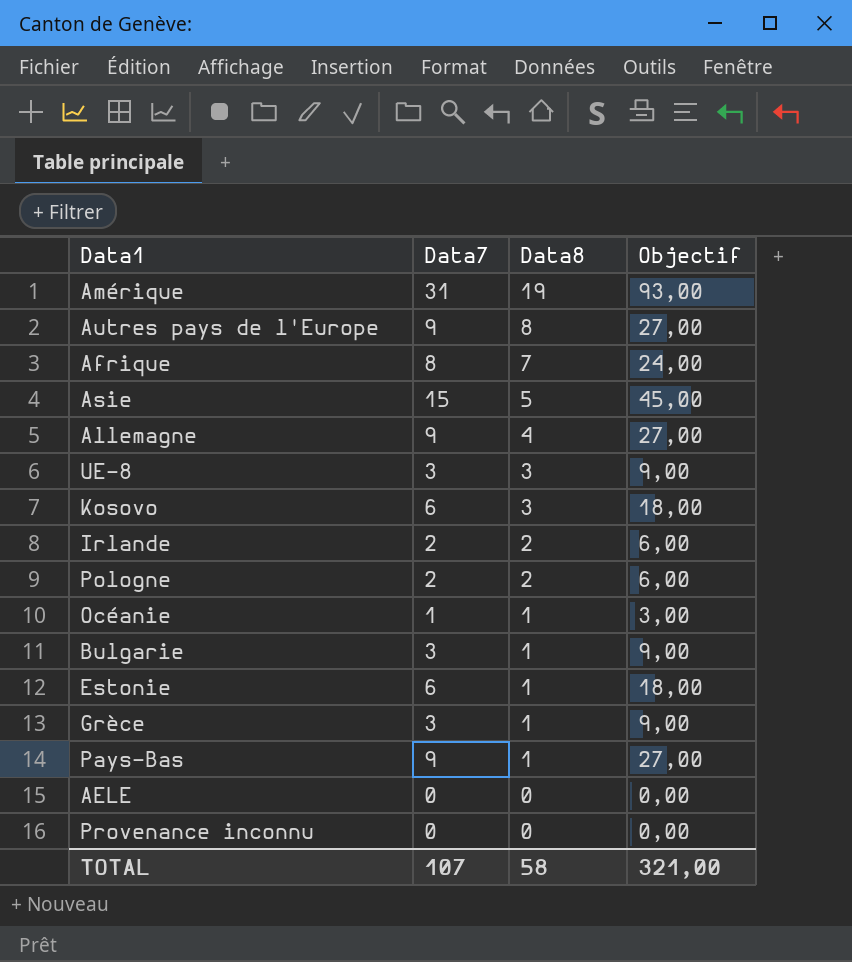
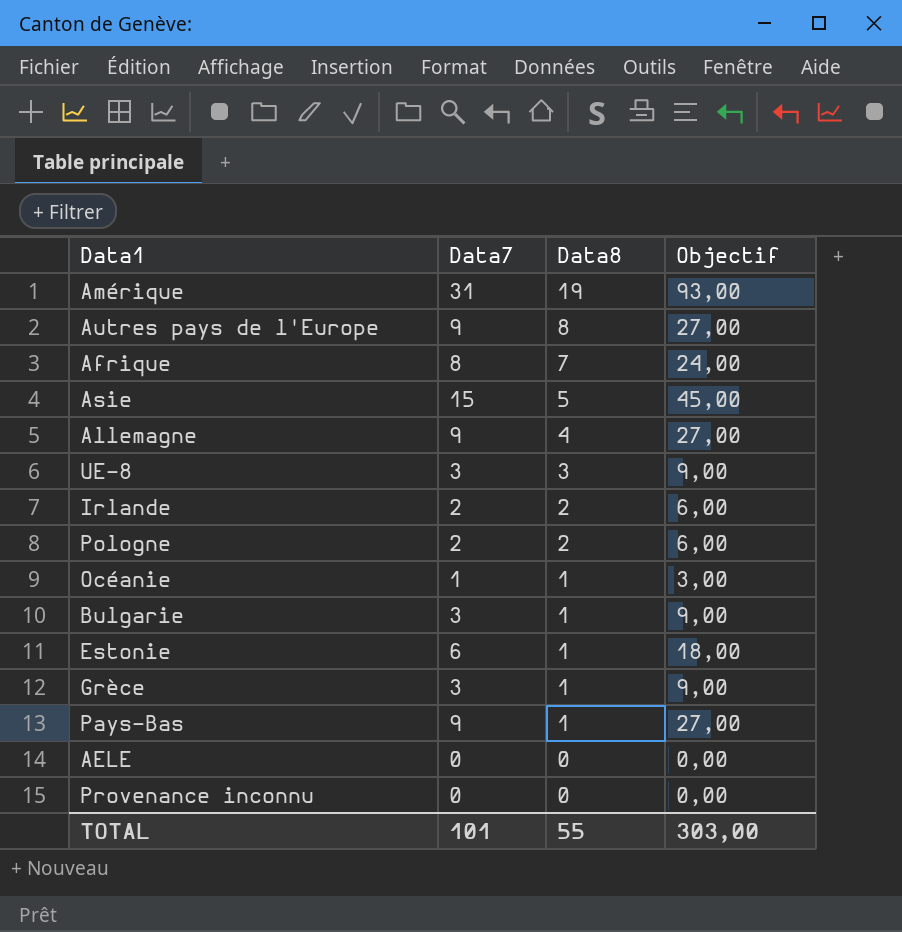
row Kosovo: 6 | 3 | 18,00 -> none
TOTAL | Data7: 107 -> 101
TOTAL | Data8: 58 -> 55
TOTAL | Objectif: 321,00 -> 303,00

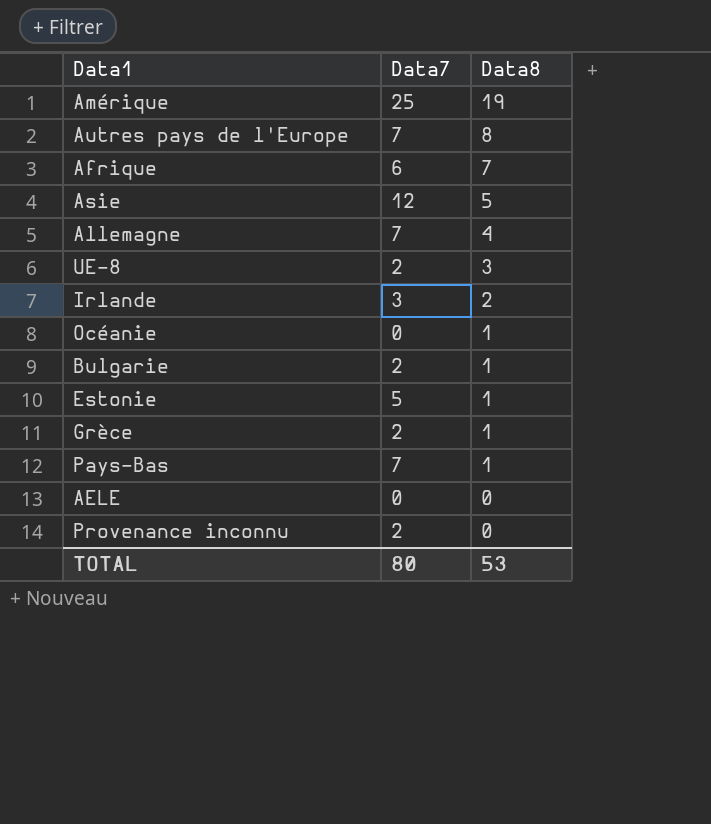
column Objectif | formula: [Data7] * 3 -> none
row Pologne: 2 | 2 | 6,00 -> none
Amérique | Data7: 31 -> 25
Autres pays de l'Europe | Data7: 9 -> 7
Afrique | Data7: 8 -> 6
Asie | Data7: 15 -> 12
Allemagne | Data7: 9 -> 7
UE-8 | Data7: 3 -> 2
Irlande | Data7: 2 -> 3
Océanie | Data7: 1 -> 0
Bulgarie | Data7: 3 -> 2
Estonie | Data7: 6 -> 5
Grèce | Data7: 3 -> 2
Pays-Bas | Data7: 9 -> 7
Provenance inconnu | Data7: 0 -> 2
TOTAL | Data7: 101 -> 80
TOTAL | Data8: 55 -> 53

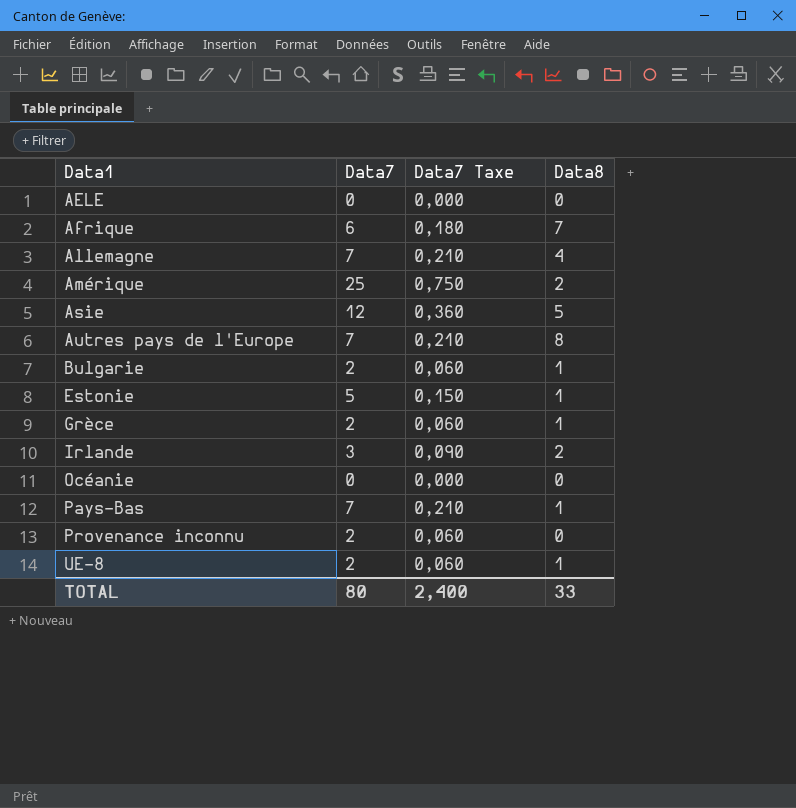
row order: Data8 descending -> Data1 ascending
column Data7 Taxe | formula: none -> [Data7] * 0,03
Amérique | Data8: 19 -> 2
Océanie | Data8: 1 -> 0
UE-8 | Data8: 3 -> 1
TOTAL | Data8: 53 -> 33

